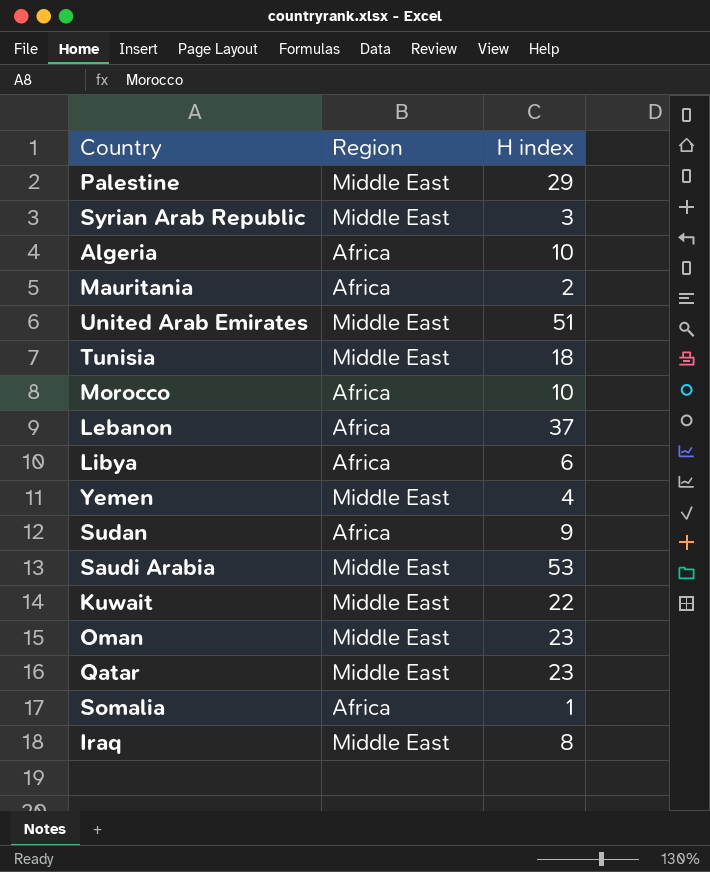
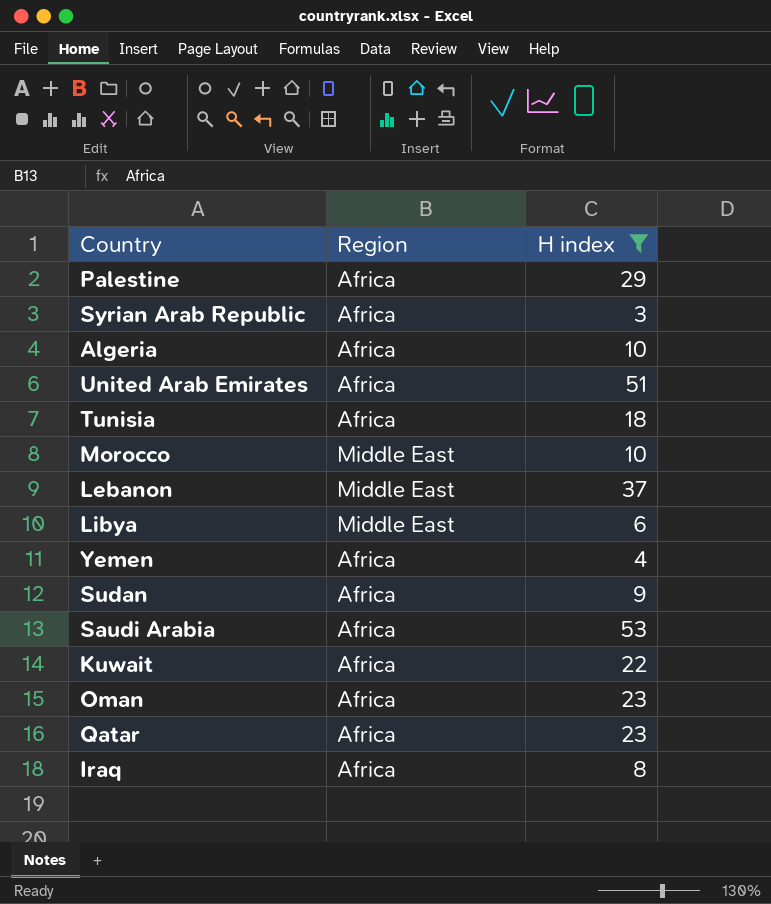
filter: none -> H index >= 3
Palestine | Region: Middle East -> Africa
Syrian Arab Republic | Region: Middle East -> Africa
United Arab Emirates | Region: Middle East -> Africa
Tunisia | Region: Middle East -> Africa
Morocco | Region: Africa -> Middle East
Lebanon | Region: Africa -> Middle East
Libya | Region: Africa -> Middle East
Yemen | Region: Middle East -> Africa
Saudi Arabia | Region: Middle East -> Africa
Kuwait | Region: Middle East -> Africa
Oman | Region: Middle East -> Africa
Qatar | Region: Middle East -> Africa
Iraq | Region: Middle East -> Africa

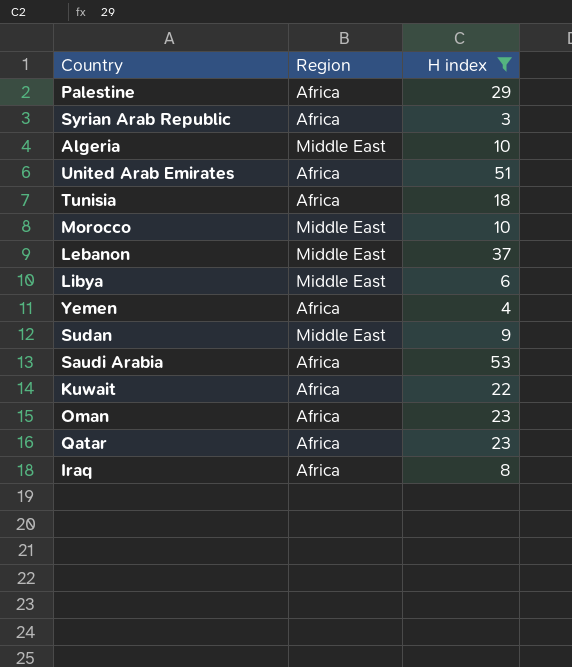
Algeria | Region: Africa -> Middle East
Sudan | Region: Africa -> Middle East

